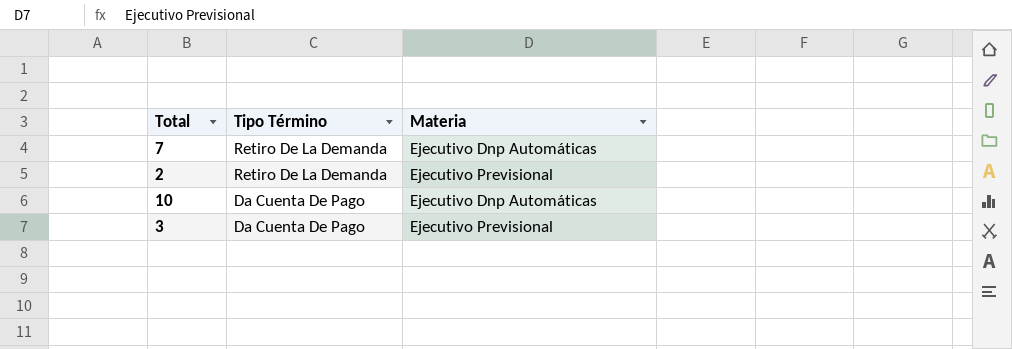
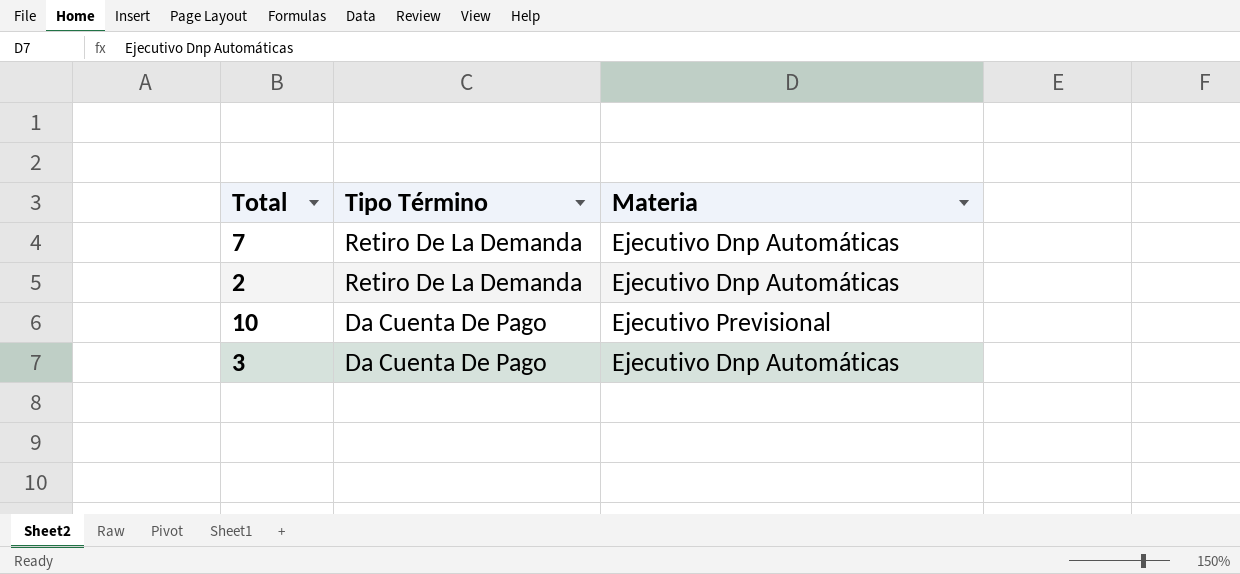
2 | Materia: Ejecutivo Previsional -> Ejecutivo Dnp Automáticas
10 | Materia: Ejecutivo Dnp Automáticas -> Ejecutivo Previsional
3 | Materia: Ejecutivo Previsional -> Ejecutivo Dnp Automáticas

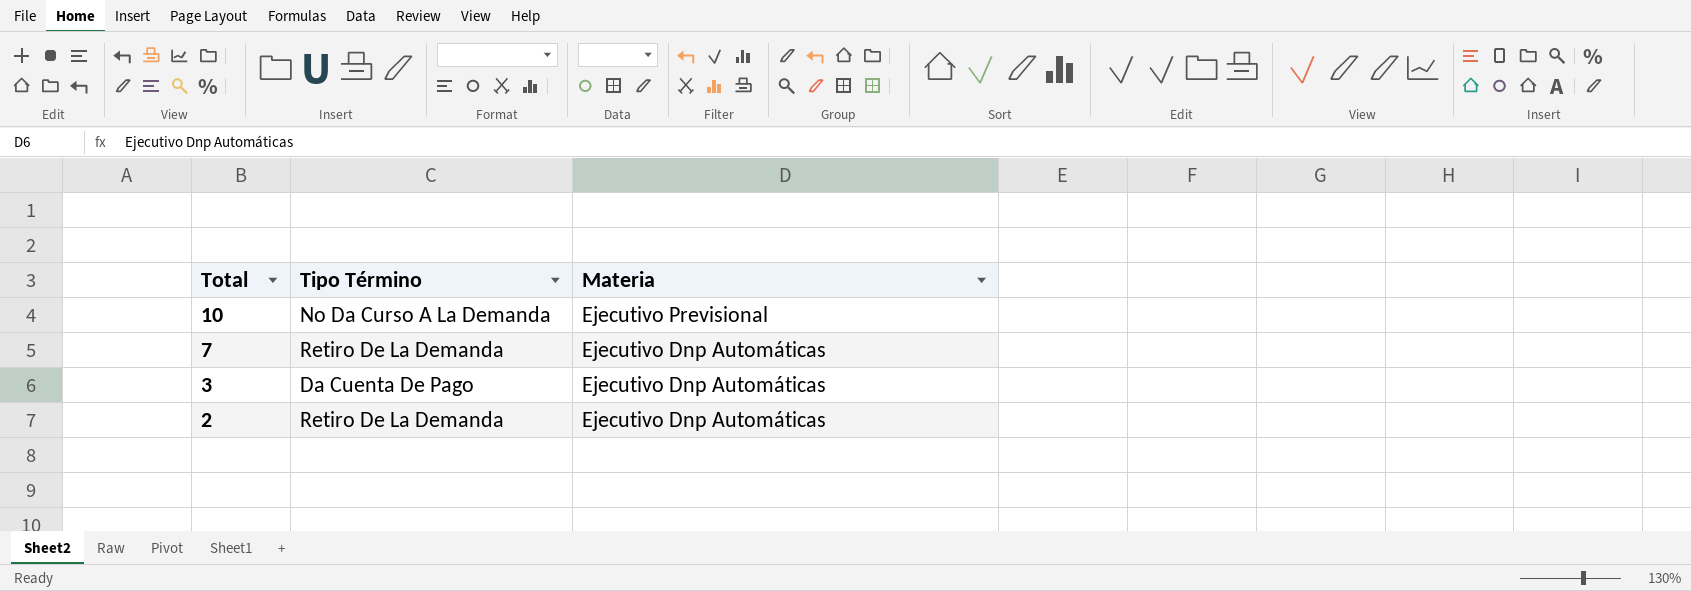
row order: Tipo Término descending -> Total descending
10 | Tipo Término: Da Cuenta De Pago -> No Da Curso A La Demanda

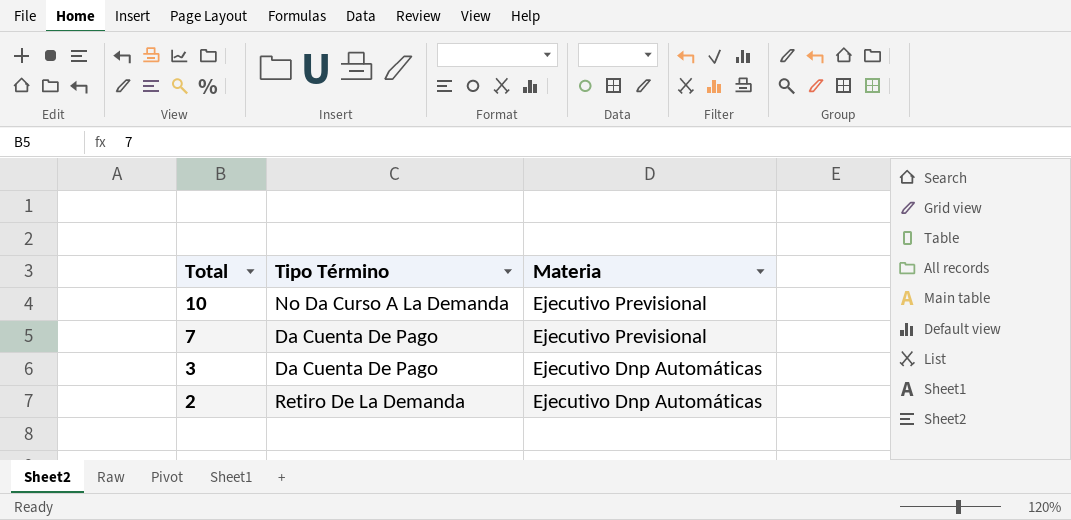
7 | Tipo Término: Retiro De La Demanda -> Da Cuenta De Pago
7 | Materia: Ejecutivo Dnp Automáticas -> Ejecutivo Previsional

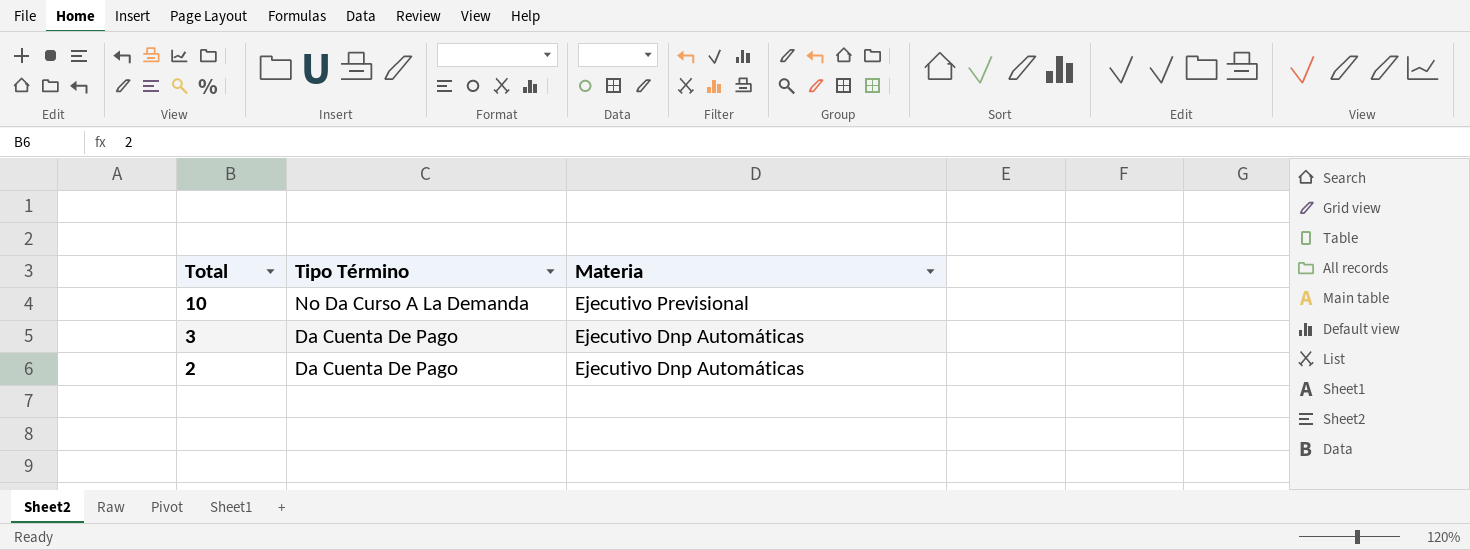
row 7: Da Cuenta De Pago | Ejecutivo Previsional -> none
2 | Tipo Término: Retiro De La Demanda -> Da Cuenta De Pago

